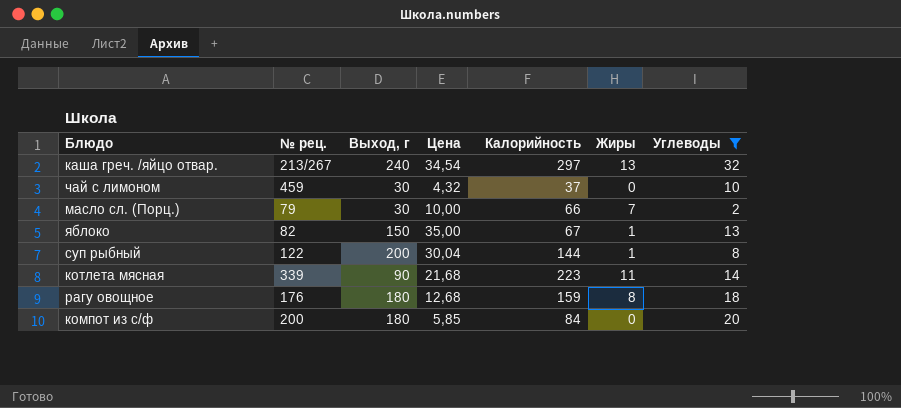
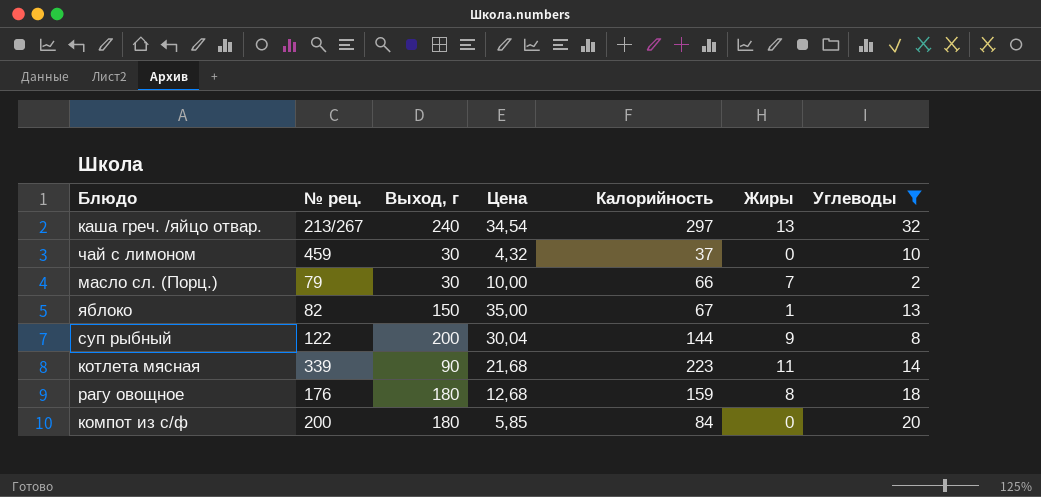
суп рыбный | Жиры: 1 -> 9

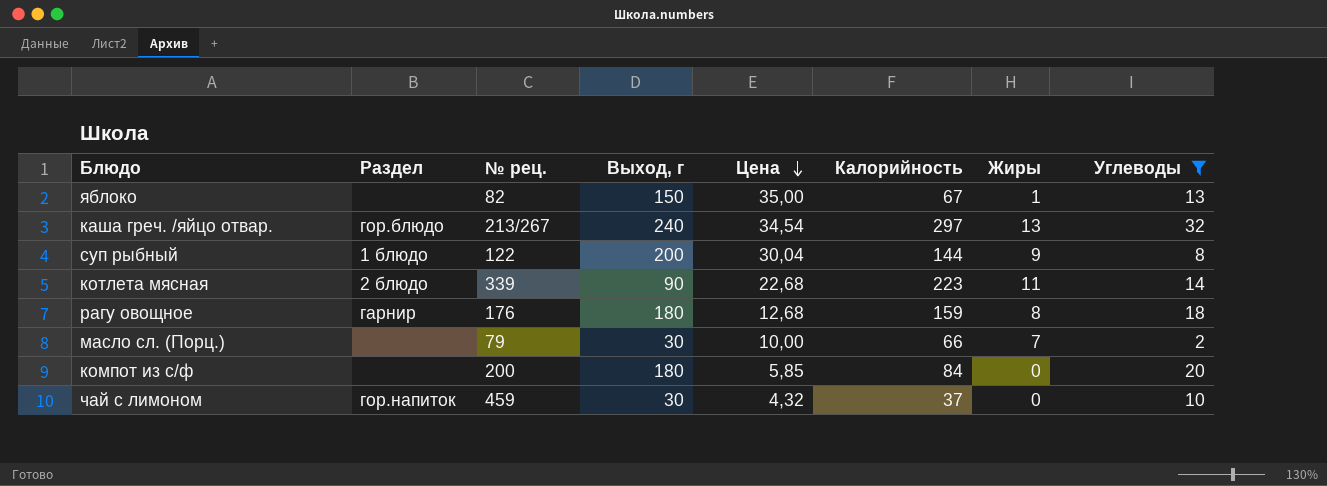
row order: none -> Цена descending
column Раздел | position: none -> 2
котлета мясная | Цена: 21,68 -> 22,68

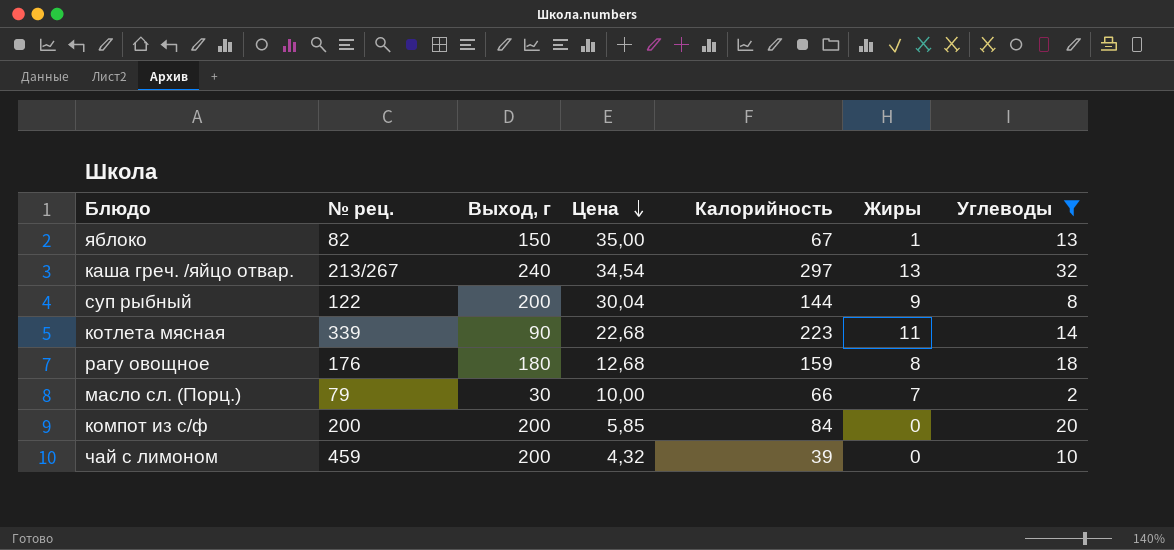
column Раздел | position: 2 -> none
компот из с/ф | Выход, г: 180 -> 200
чай с лимоном | Выход, г: 30 -> 200
чай с лимоном | Калорийность: 37 -> 39

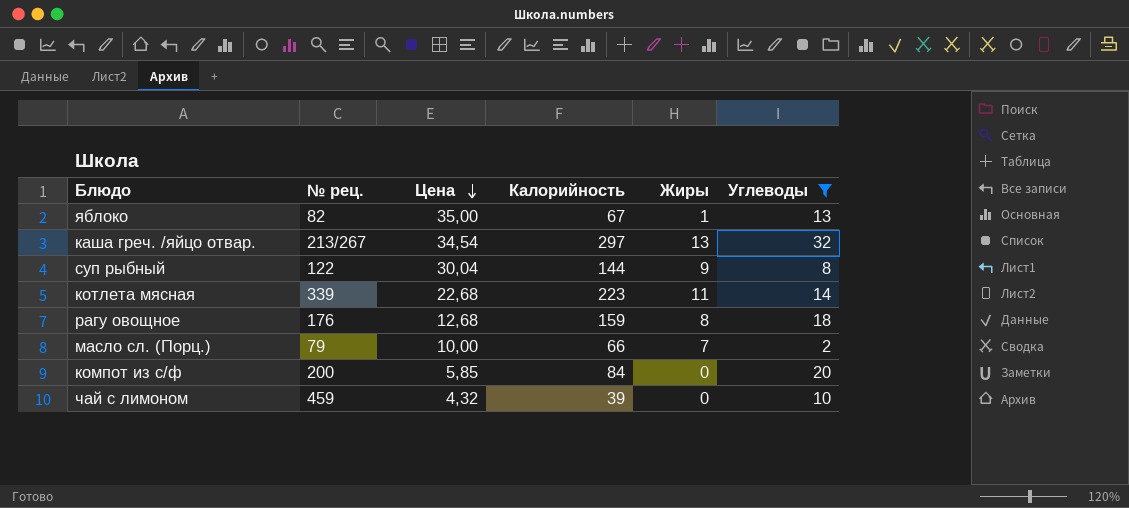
column Выход, г | position: 3 -> none

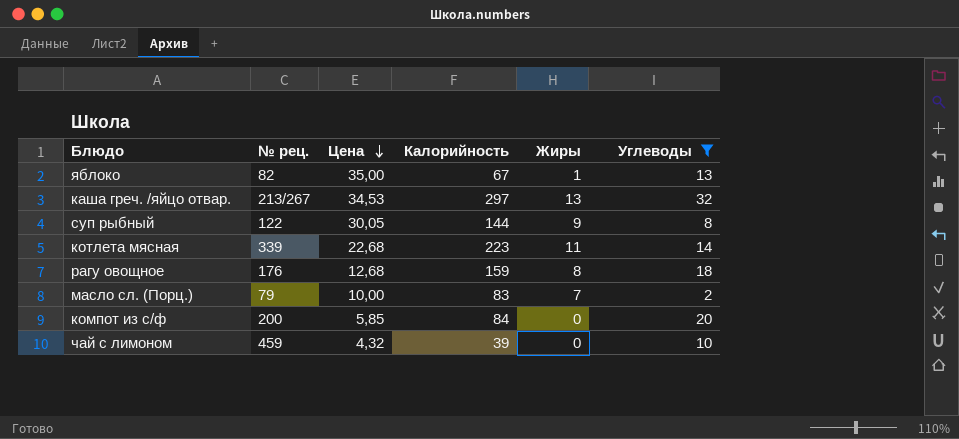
каша греч. /яйцо отвар. | Цена: 34,54 -> 34,53
суп рыбный | Цена: 30,04 -> 30,05
масло сл. (Порц.) | Калорийность: 66 -> 83

